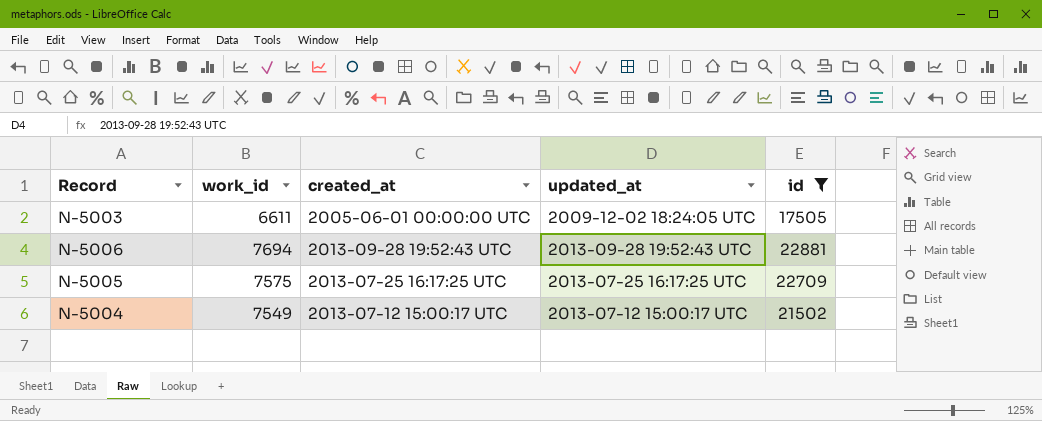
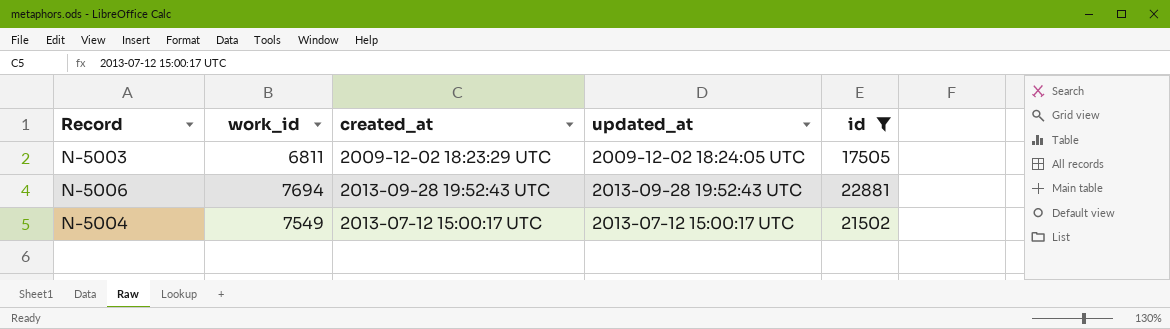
row N-5005: 7575 | 2013-07-25 16:17:25 UTC | 2013-07-25 16:17:25 UTC | 22709 -> none
N-5003 | work_id: 6611 -> 6811
N-5003 | created_at: 2005-06-01 00:00:00 UTC -> 2009-12-02 18:23:29 UTC

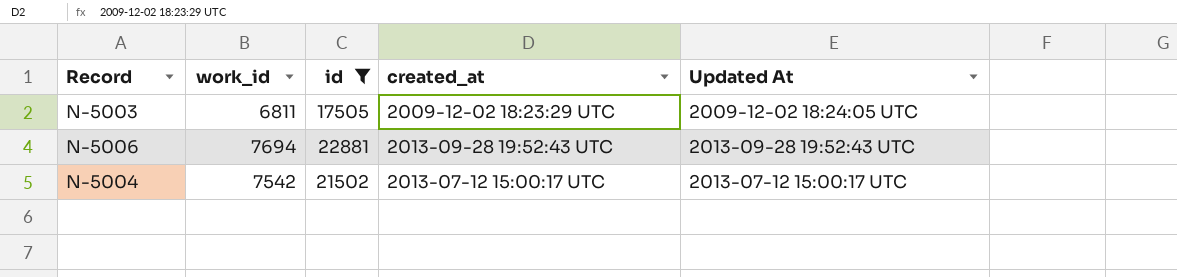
column id | position: 5 -> 3
column name: updated_at -> Updated At
N-5004 | work_id: 7549 -> 7542

